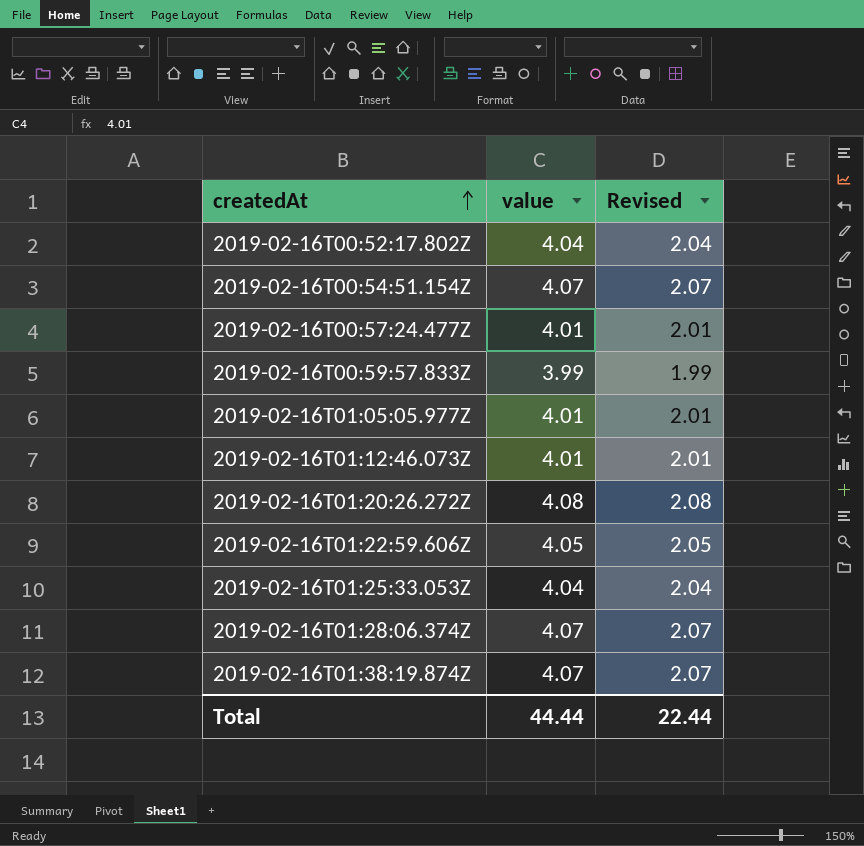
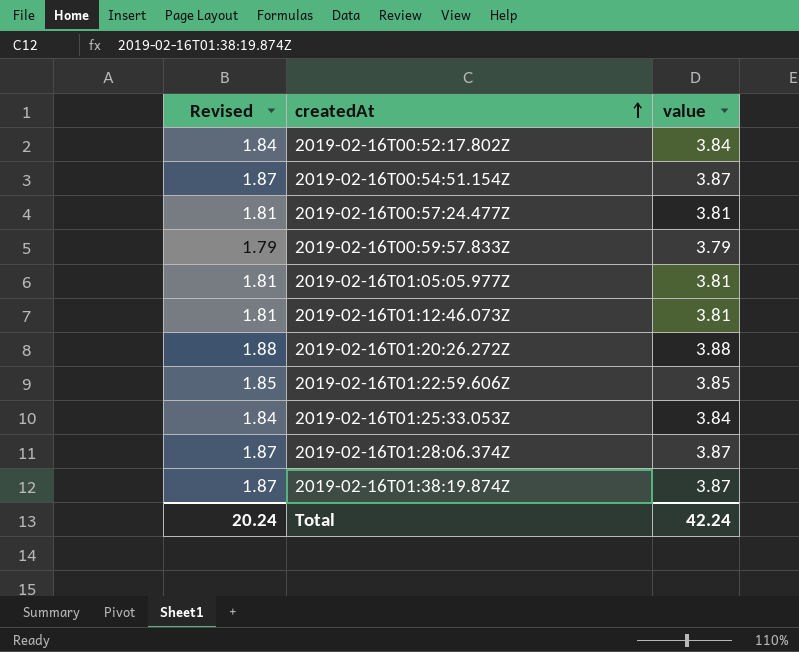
column Revised | position: 3 -> 1
2019-02-16T00:52:17.802Z | Revised: 2.04 -> 1.84
2019-02-16T00:52:17.802Z | value: 4.04 -> 3.84
2019-02-16T00:54:51.154Z | Revised: 2.07 -> 1.87
2019-02-16T00:54:51.154Z | value: 4.07 -> 3.87
2019-02-16T00:57:24.477Z | Revised: 2.01 -> 1.81
2019-02-16T00:57:24.477Z | value: 4.01 -> 3.81
2019-02-16T00:59:57.833Z | Revised: 1.99 -> 1.79
2019-02-16T00:59:57.833Z | value: 3.99 -> 3.79
2019-02-16T01:05:05.977Z | Revised: 2.01 -> 1.81
2019-02-16T01:05:05.977Z | value: 4.01 -> 3.81
2019-02-16T01:12:46.073Z | Revised: 2.01 -> 1.81
2019-02-16T01:12:46.073Z | value: 4.01 -> 3.81
2019-02-16T01:20:26.272Z | Revised: 2.08 -> 1.88
2019-02-16T01:20:26.272Z | value: 4.08 -> 3.88
2019-02-16T01:22:59.606Z | Revised: 2.05 -> 1.85
2019-02-16T01:22:59.606Z | value: 4.05 -> 3.85
2019-02-16T01:25:33.053Z | Revised: 2.04 -> 1.84
2019-02-16T01:25:33.053Z | value: 4.04 -> 3.84
2019-02-16T01:28:06.374Z | Revised: 2.07 -> 1.87
2019-02-16T01:28:06.374Z | value: 4.07 -> 3.87
2019-02-16T01:38:19.874Z | Revised: 2.07 -> 1.87
2019-02-16T01:38:19.874Z | value: 4.07 -> 3.87
Total | Revised: 22.44 -> 20.24
Total | value: 44.44 -> 42.24

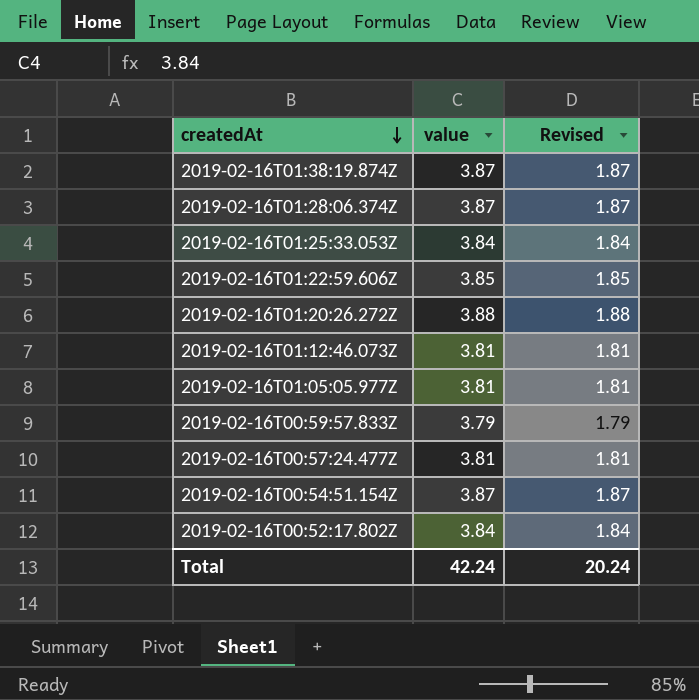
row order: createdAt ascending -> createdAt descending
column Revised | position: 1 -> 3

